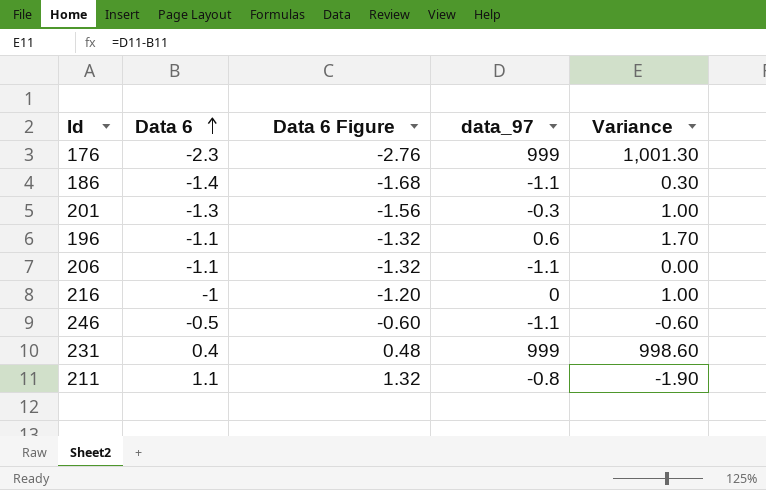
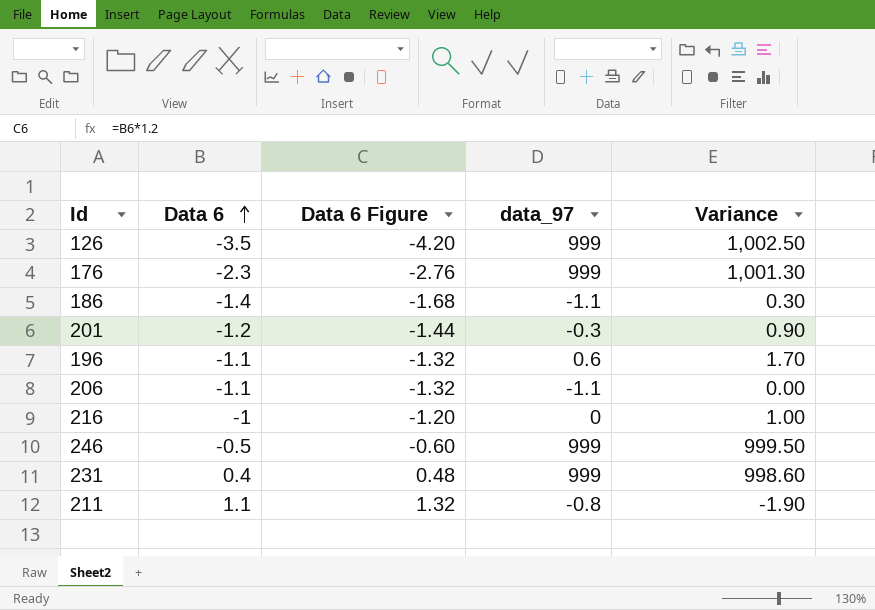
row 126: none -> -3.5 | -4.20 | 999 | 1,002.50
201 | Data 6: -1.3 -> -1.2
201 | Data 6 Figure: -1.56 -> -1.44
201 | Variance: 1.00 -> 0.90
246 | data_97: -1.1 -> 999
246 | Variance: -0.60 -> 999.50

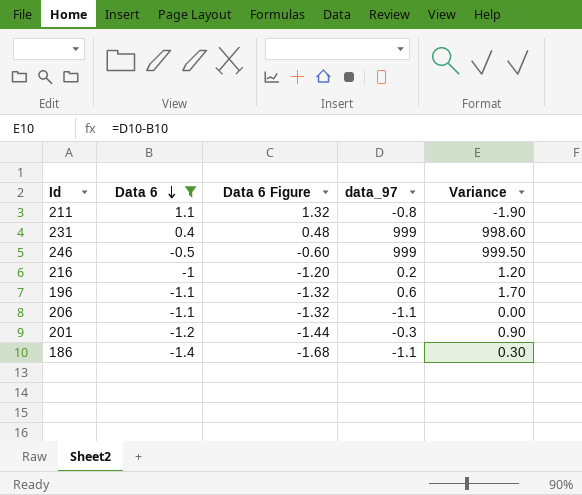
filter: none -> Data 6 >= -1.4
row order: Data 6 ascending -> Data 6 descending
216 | data_97: 0 -> 0.2
216 | Variance: 1.00 -> 1.20

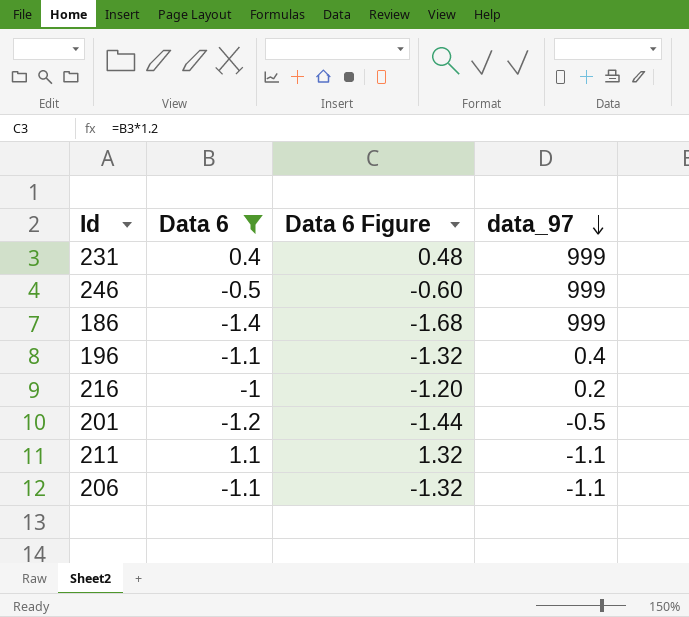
row order: Data 6 descending -> data_97 descending
column Variance | formula: [data_97] - [Data 6] -> none
186 | data_97: -1.1 -> 999
196 | data_97: 0.6 -> 0.4
201 | data_97: -0.3 -> -0.5
211 | data_97: -0.8 -> -1.1

